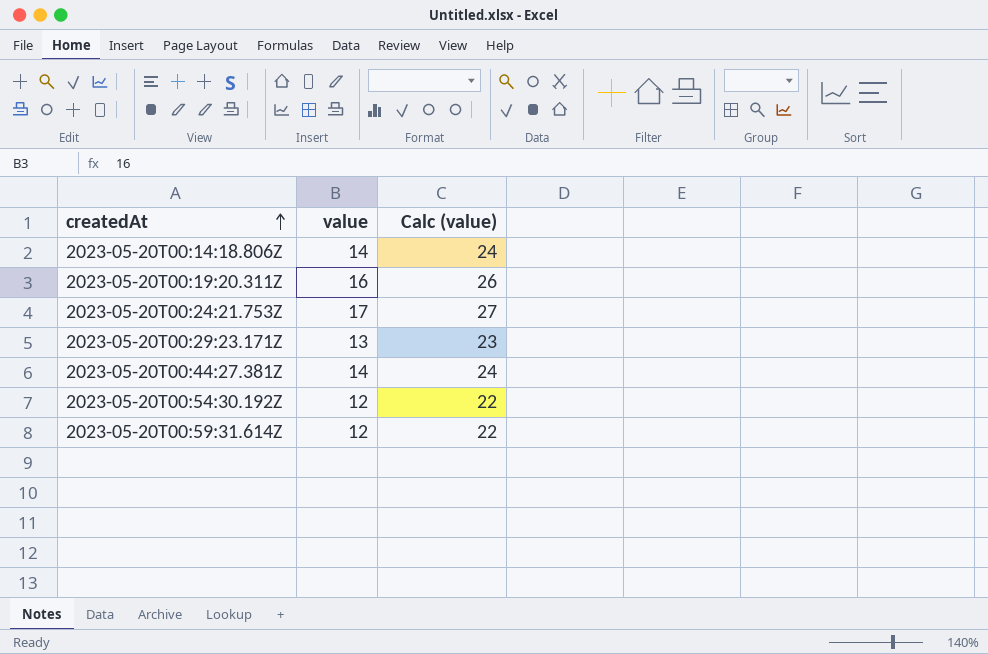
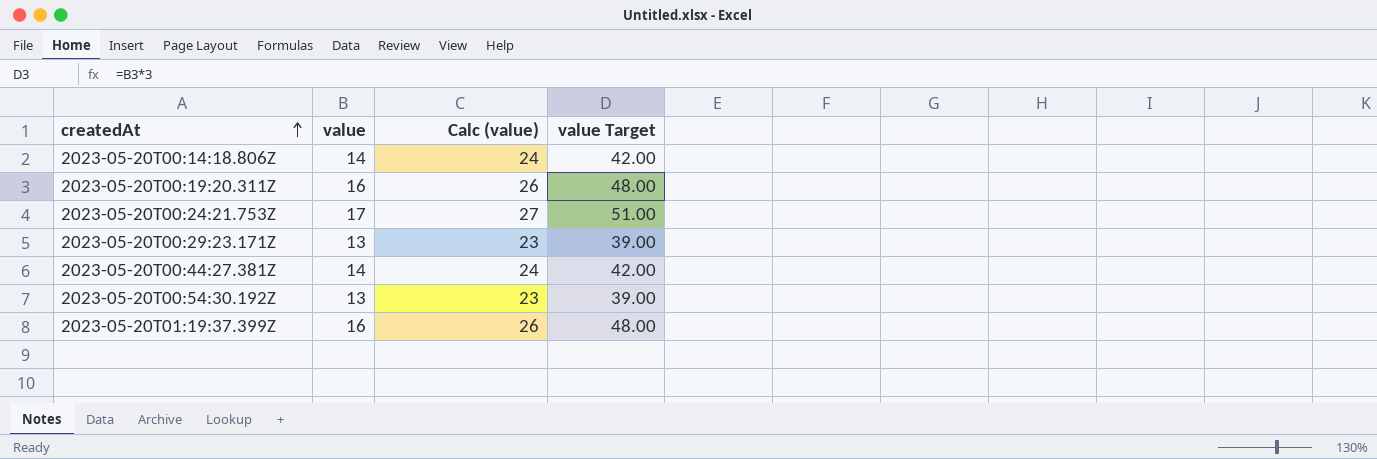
column value Target | formula: none -> [value] * 3
row 2023-05-20T00:59:31.614Z: 12 | 22 -> none
2023-05-20T00:54:30.192Z | value: 12 -> 13
2023-05-20T00:54:30.192Z | Calc (value): 22 -> 23
row 2023-05-20T01:19:37.399Z: none -> 16 | 26 | 48.00

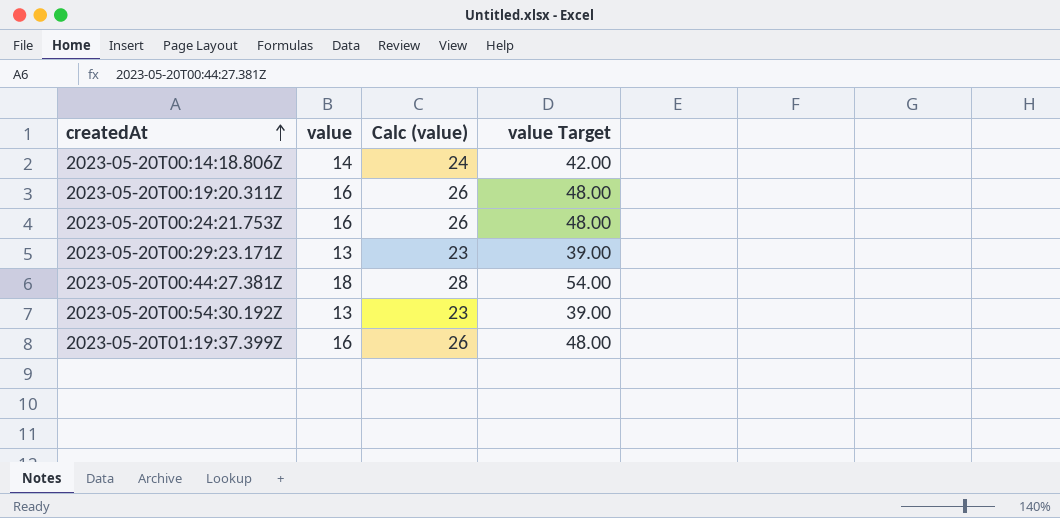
2023-05-20T00:24:21.753Z | value: 17 -> 16
2023-05-20T00:24:21.753Z | Calc (value): 27 -> 26
2023-05-20T00:24:21.753Z | value Target: 51.00 -> 48.00
2023-05-20T00:44:27.381Z | value: 14 -> 18
2023-05-20T00:44:27.381Z | Calc (value): 24 -> 28
2023-05-20T00:44:27.381Z | value Target: 42.00 -> 54.00

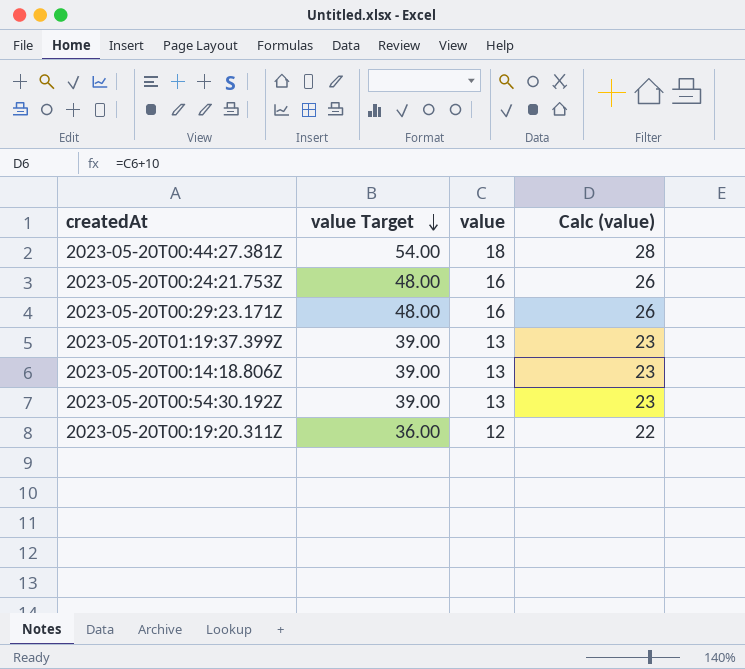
row order: createdAt ascending -> value Target descending
column value Target | position: 4 -> 2
2023-05-20T00:29:23.171Z | value Target: 39.00 -> 48.00
2023-05-20T00:29:23.171Z | value: 13 -> 16
2023-05-20T00:29:23.171Z | Calc (value): 23 -> 26
2023-05-20T01:19:37.399Z | value Target: 48.00 -> 39.00
2023-05-20T01:19:37.399Z | value: 16 -> 13
2023-05-20T01:19:37.399Z | Calc (value): 26 -> 23
2023-05-20T00:14:18.806Z | value Target: 42.00 -> 39.00
2023-05-20T00:14:18.806Z | value: 14 -> 13
2023-05-20T00:14:18.806Z | Calc (value): 24 -> 23
2023-05-20T00:19:20.311Z | value Target: 48.00 -> 36.00
2023-05-20T00:19:20.311Z | value: 16 -> 12
2023-05-20T00:19:20.311Z | Calc (value): 26 -> 22

